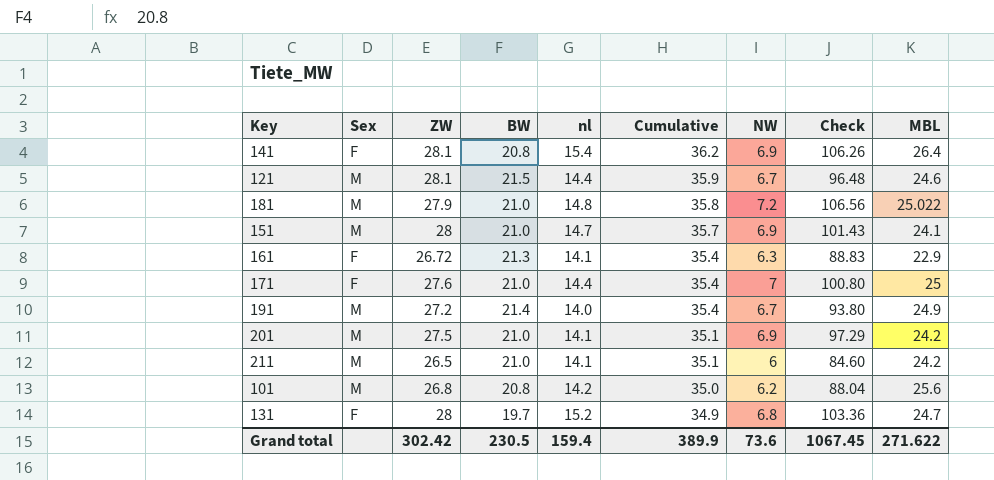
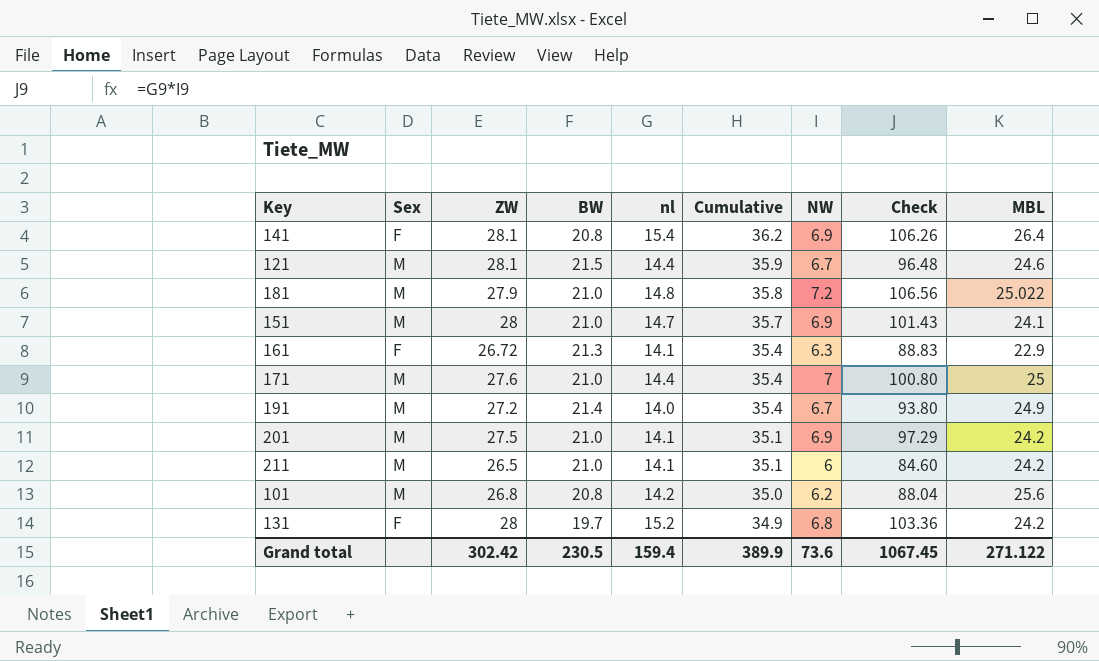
171 | Sex: F -> M
131 | MBL: 24.7 -> 24.2
Grand total | MBL: 271.622 -> 271.122

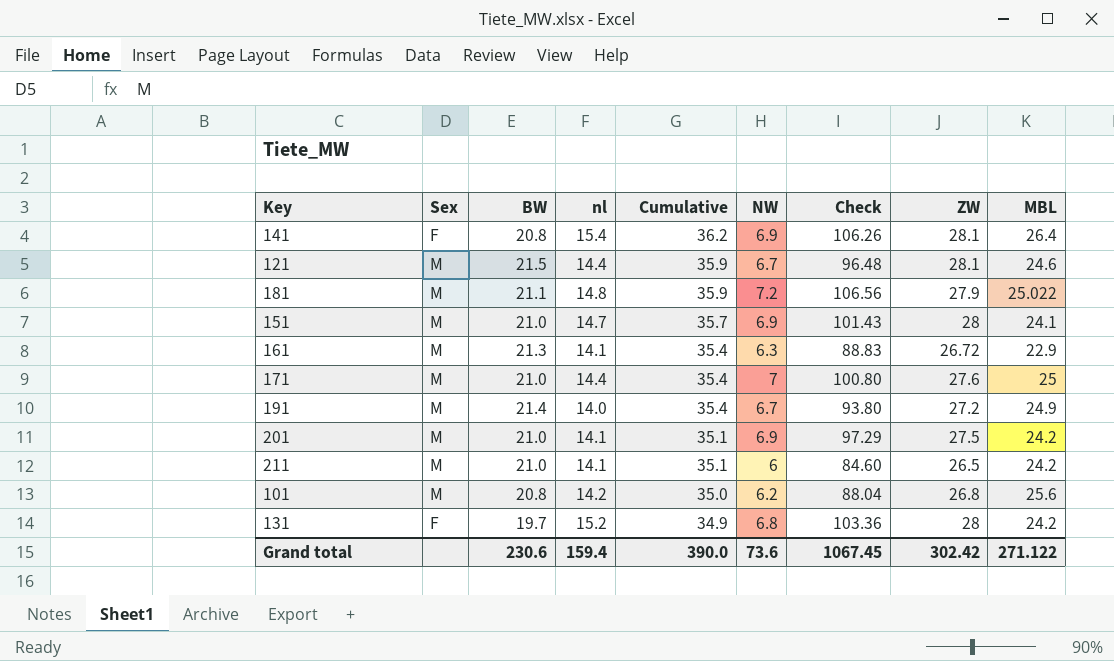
column ZW | position: 3 -> 8
181 | BW: 21.0 -> 21.1
181 | Cumulative: 35.8 -> 35.9
161 | Sex: F -> M
Grand total | BW: 230.5 -> 230.6
Grand total | Cumulative: 389.9 -> 390.0

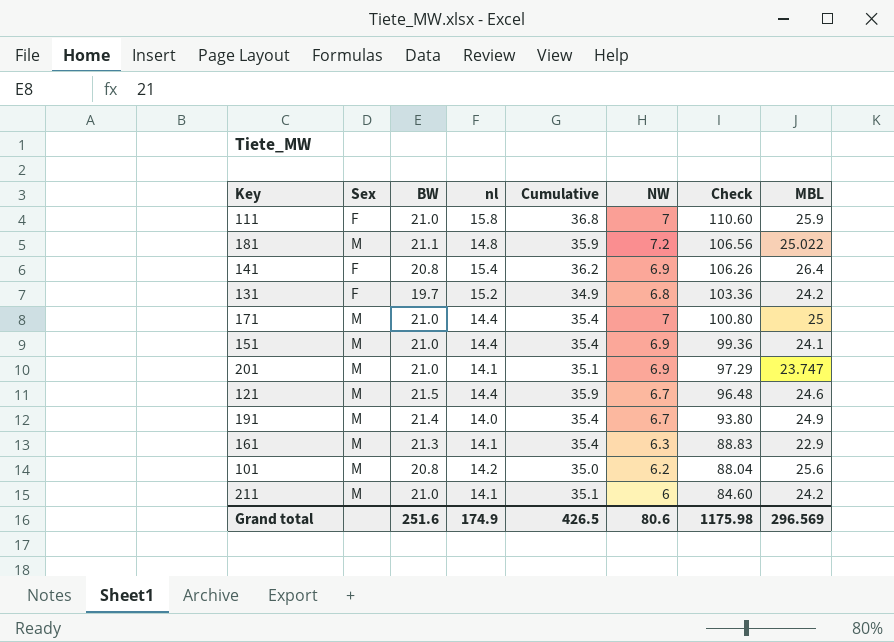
row order: Cumulative descending -> Check descending
column ZW | position: 8 -> none
row 111: none -> F | 21.0 | 15.8 | 36.8 | 7 | 110.60 | 25.9
151 | nl: 14.7 -> 14.4
151 | Cumulative: 35.7 -> 35.4
151 | Check: 101.43 -> 99.36
201 | MBL: 24.2 -> 23.747
Grand total | BW: 230.6 -> 251.6
Grand total | nl: 159.4 -> 174.9
Grand total | Cumulative: 390.0 -> 426.5
Grand total | NW: 73.6 -> 80.6
Grand total | Check: 1067.45 -> 1175.98
Grand total | MBL: 271.122 -> 296.569

